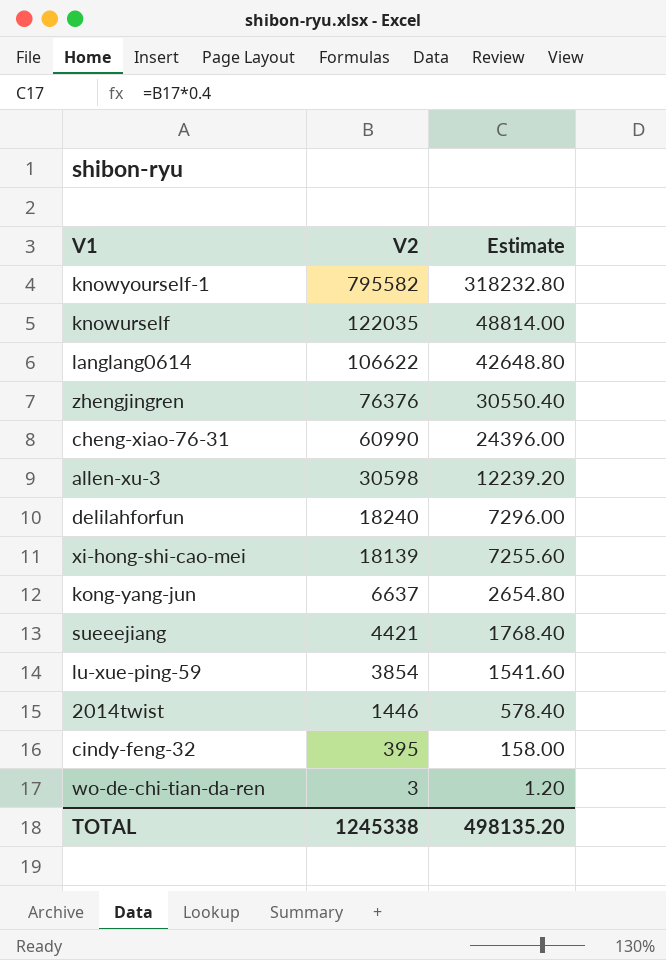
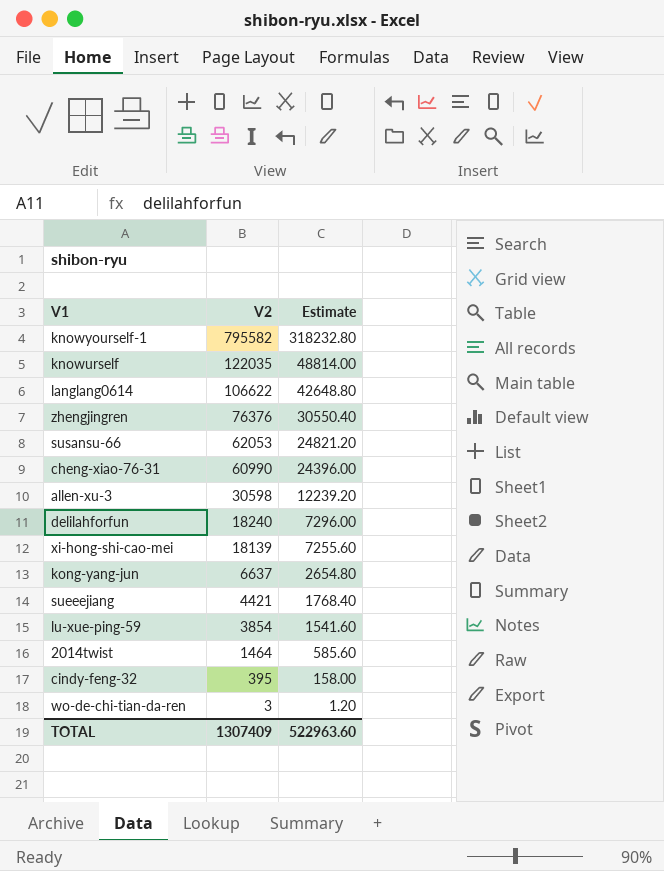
row susansu-66: none -> 62053 | 24821.20
2014twist | V2: 1446 -> 1464
2014twist | Estimate: 578.40 -> 585.60
TOTAL | V2: 1245338 -> 1307409
TOTAL | Estimate: 498135.20 -> 522963.60

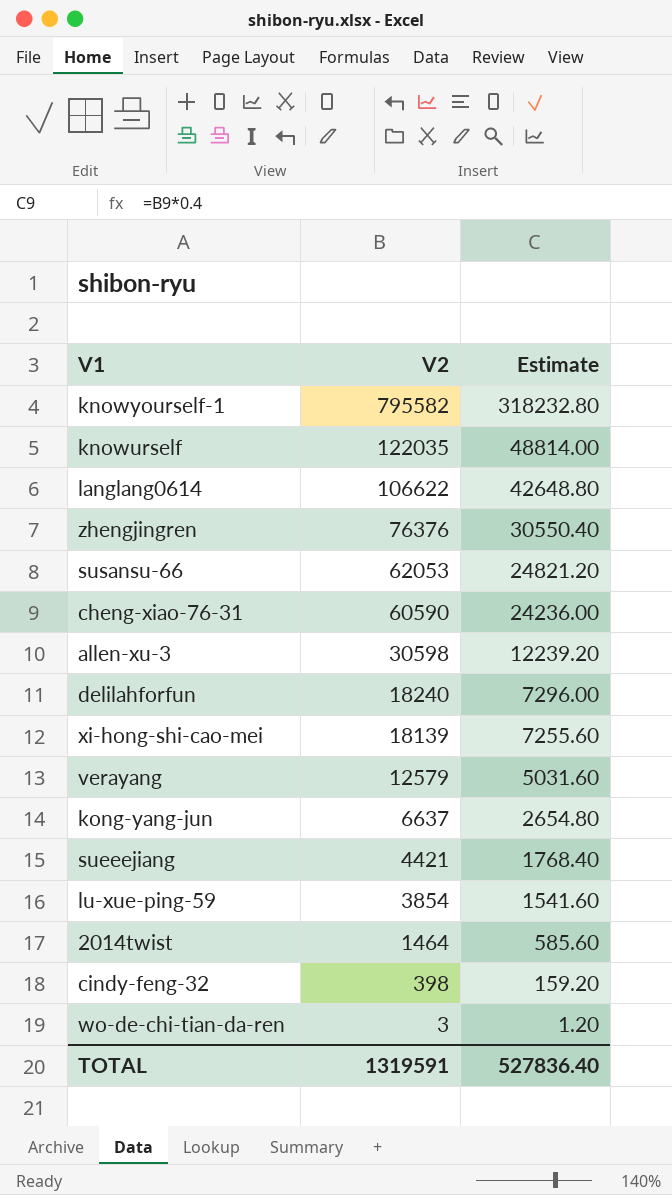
cheng-xiao-76-31 | V2: 60990 -> 60590
cheng-xiao-76-31 | Estimate: 24396.00 -> 24236.00
row verayang: none -> 12579 | 5031.60
cindy-feng-32 | V2: 395 -> 398
cindy-feng-32 | Estimate: 158.00 -> 159.20
TOTAL | V2: 1307409 -> 1319591
TOTAL | Estimate: 522963.60 -> 527836.40

